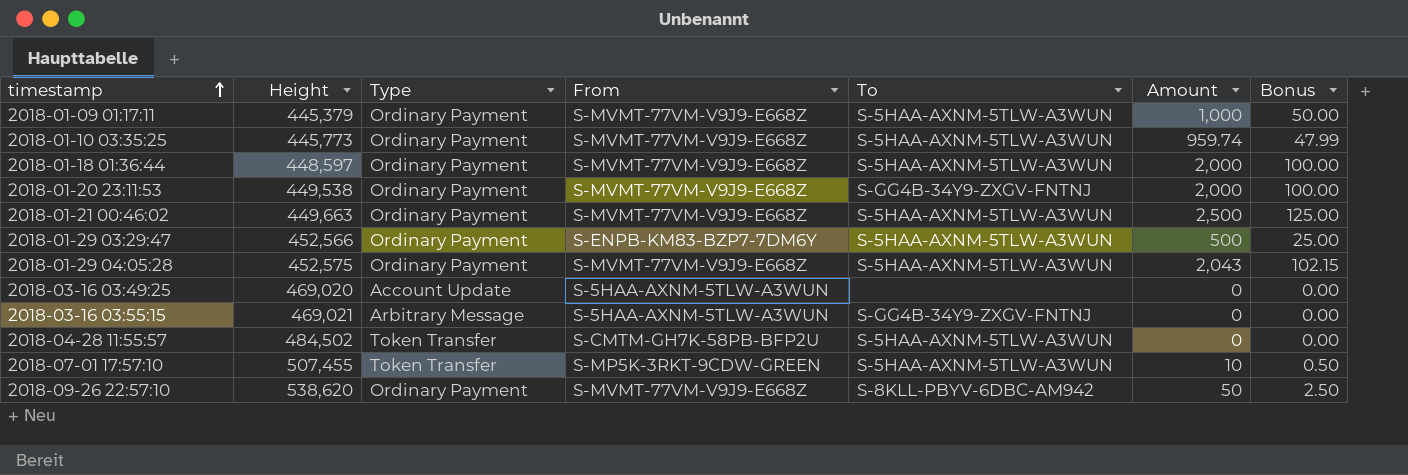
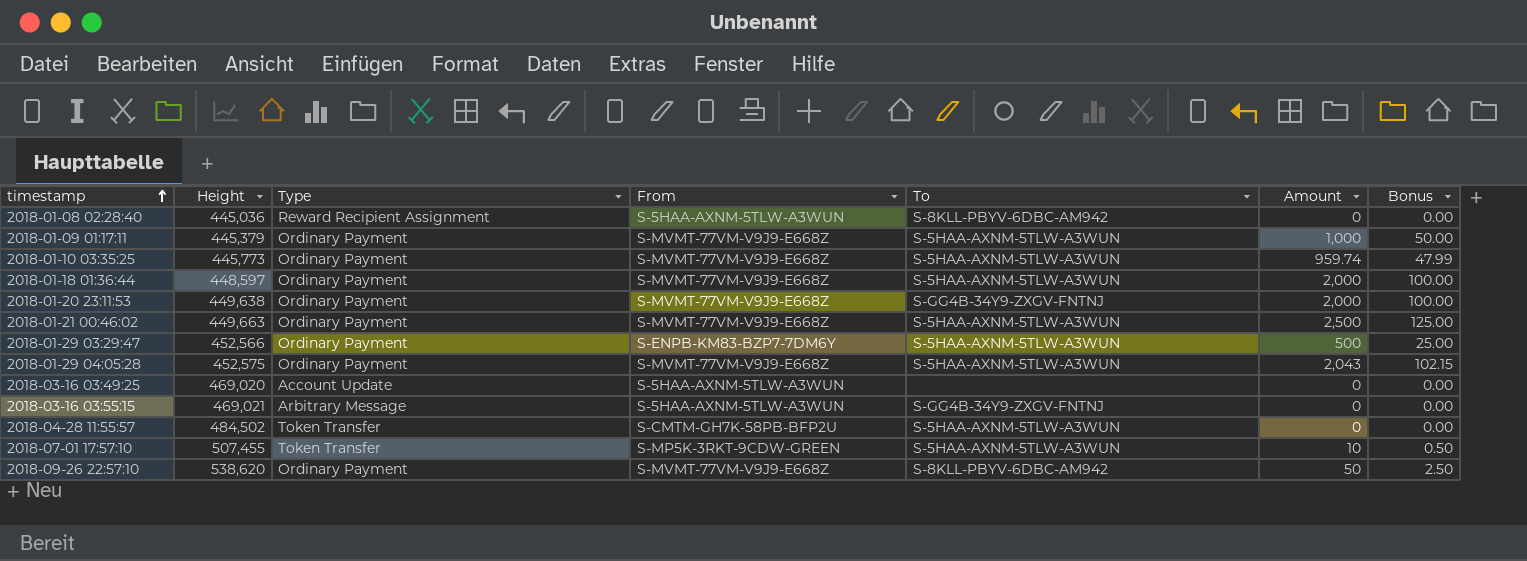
row 2018-01-08 02:28:40: none -> 445,036 | Reward Recipient Assignment | S-5HAA-AXNM-5TLW-A3WUN | S-8KLL-PBYV-6DBC-AM942 | 0 | 0.00
2018-01-20 23:11:53 | Height: 449,538 -> 449,638

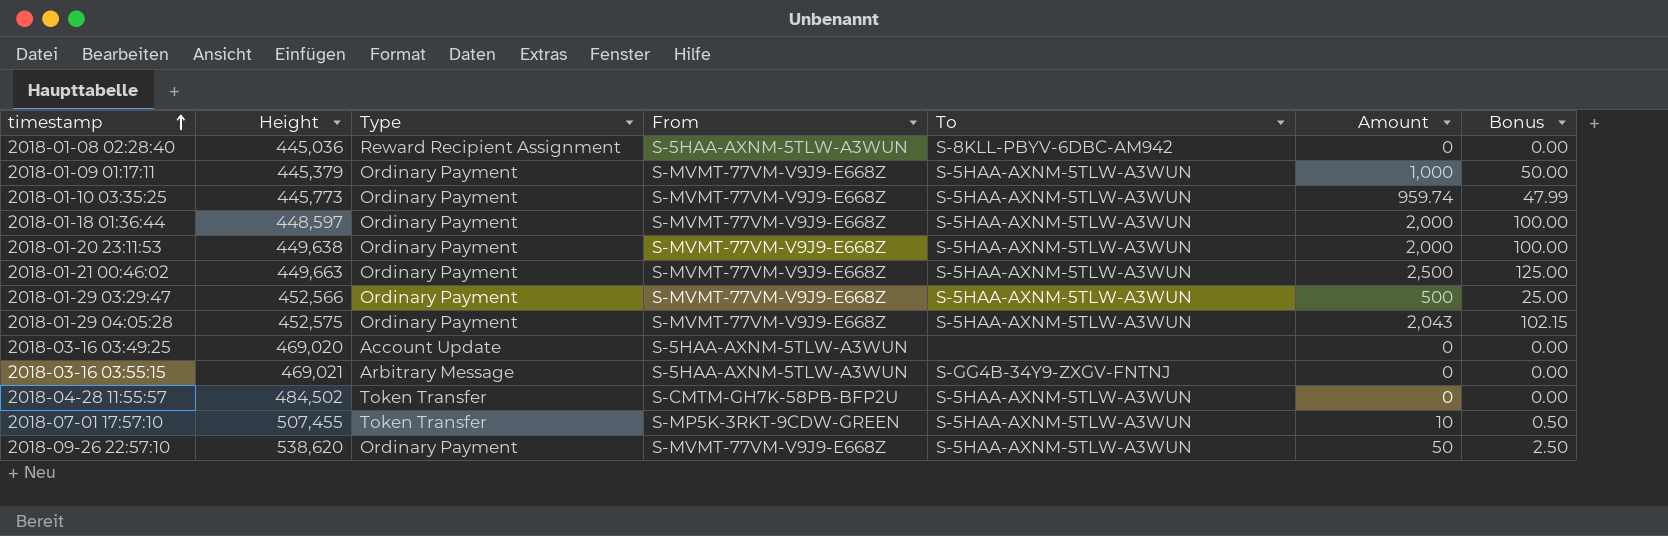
2018-01-20 23:11:53 | To: S-GG4B-34Y9-ZXGV-FNTNJ -> S-5HAA-AXNM-5TLW-A3WUN
2018-01-29 03:29:47 | From: S-ENPB-KM83-BZP7-7DM6Y -> S-MVMT-77VM-V9J9-E668Z
2018-09-26 22:57:10 | To: S-8KLL-PBYV-6DBC-AM942 -> S-5HAA-AXNM-5TLW-A3WUN

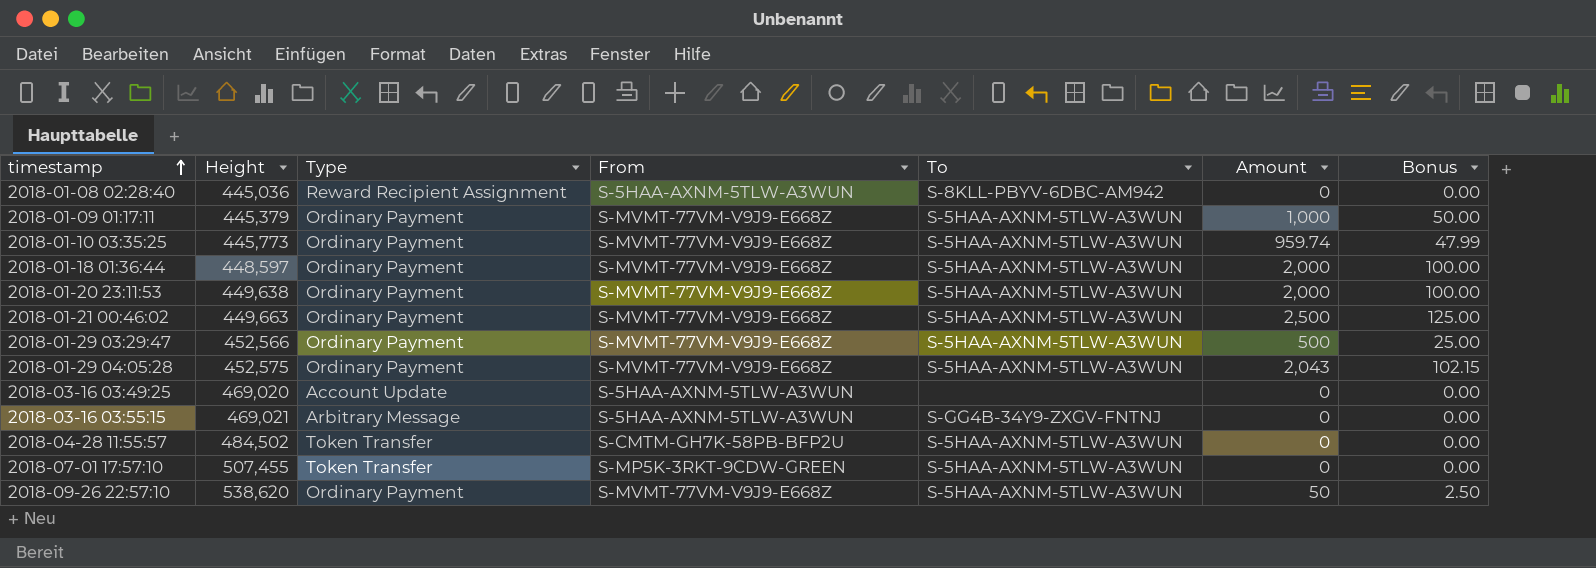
2018-07-01 17:57:10 | Amount: 10 -> 0
2018-07-01 17:57:10 | Bonus: 0.50 -> 0.00

